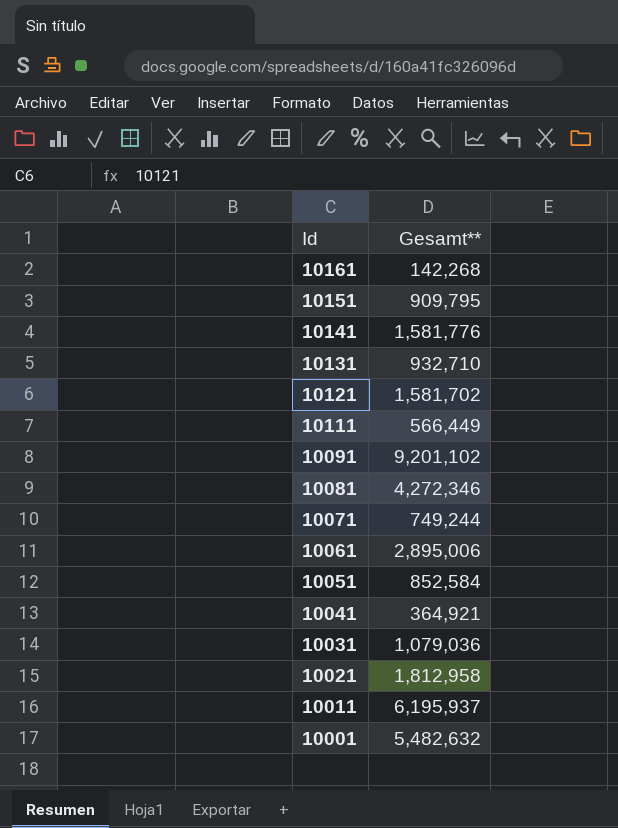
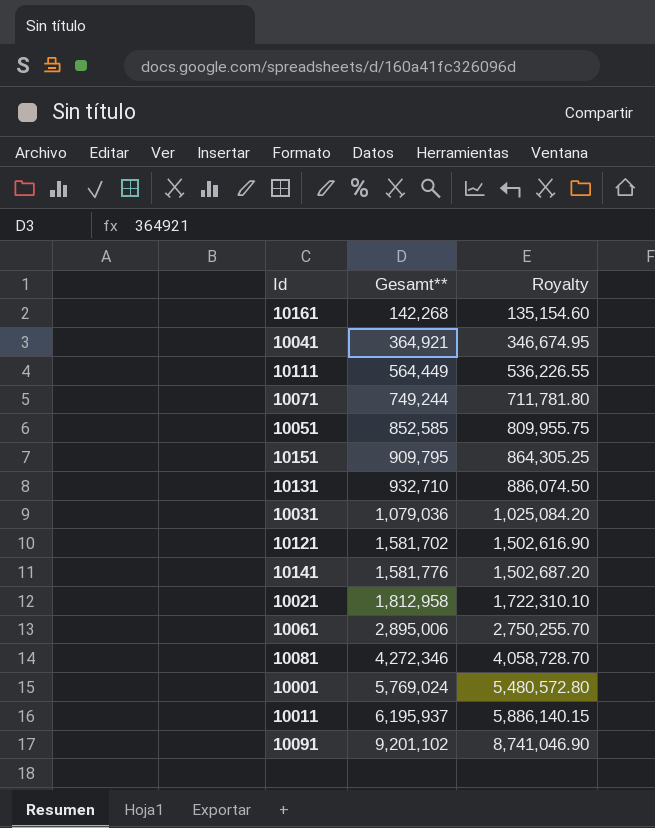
row order: Id descending -> Gesamt** ascending
column Royalty | formula: none -> [Gesamt**] * 0.95
10111 | Gesamt**: 566,449 -> 564,449
10051 | Gesamt**: 852,584 -> 852,585
10001 | Gesamt**: 5,482,632 -> 5,769,024

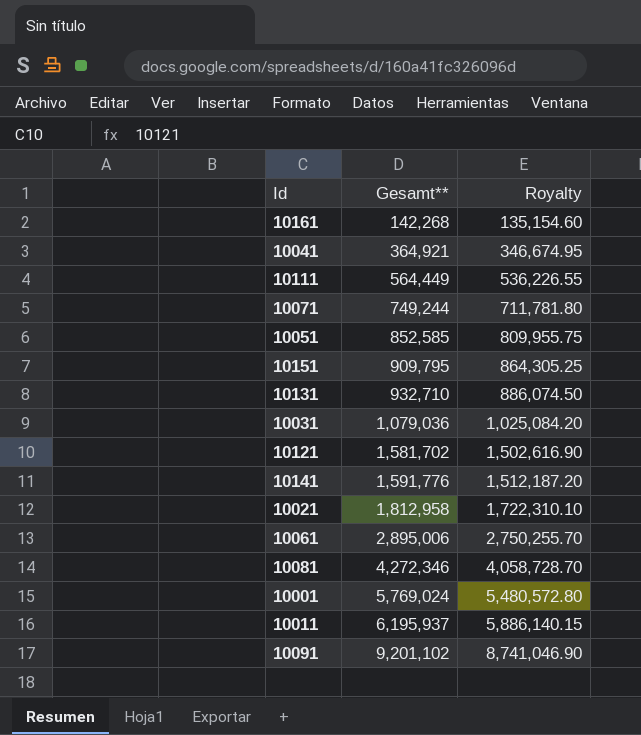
10141 | Gesamt**: 1,581,776 -> 1,591,776
10141 | Royalty: 1,502,687.20 -> 1,512,187.20

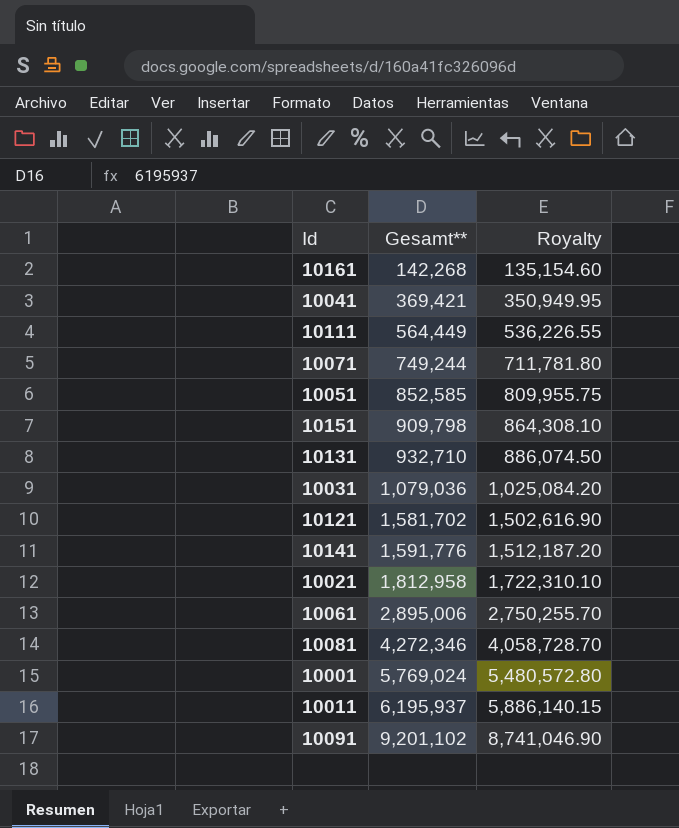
10041 | Gesamt**: 364,921 -> 369,421
10041 | Royalty: 346,674.95 -> 350,949.95
10151 | Gesamt**: 909,795 -> 909,798
10151 | Royalty: 864,305.25 -> 864,308.10

